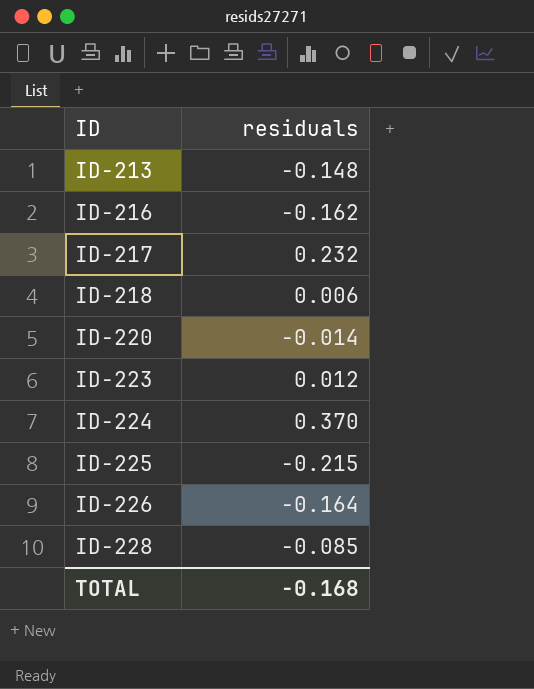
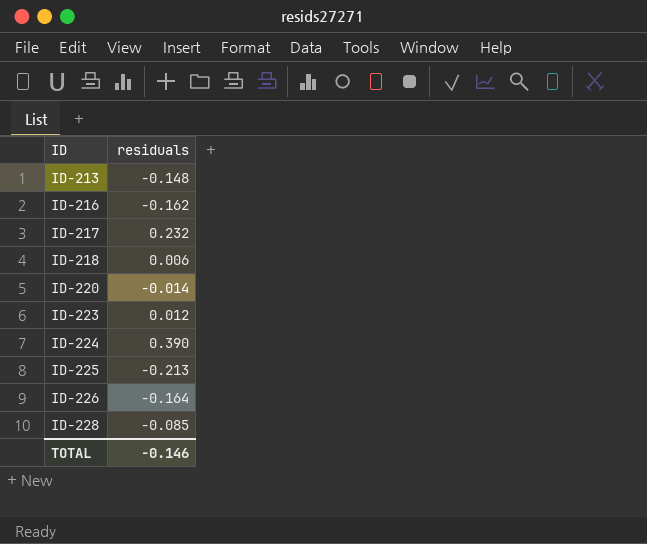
ID-224 | residuals: 0.370 -> 0.390
ID-225 | residuals: -0.215 -> -0.213
TOTAL | residuals: -0.168 -> -0.146

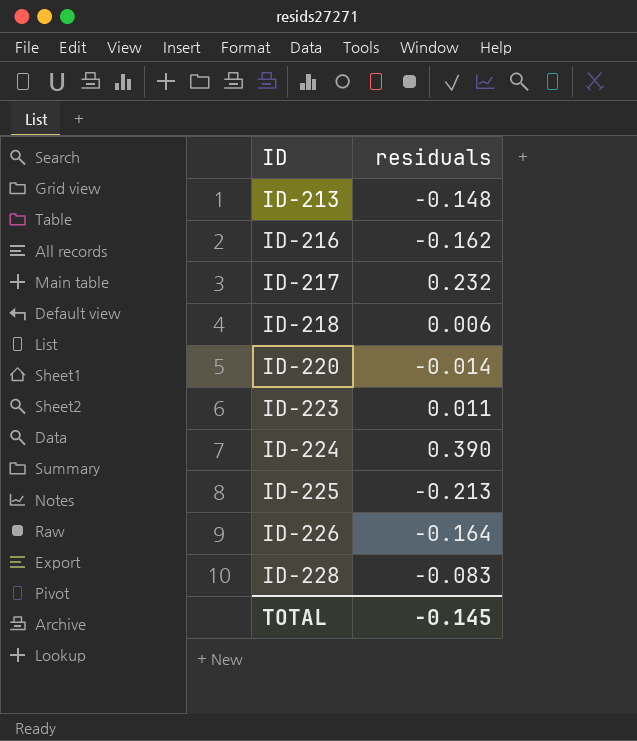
ID-223 | residuals: 0.012 -> 0.011
ID-228 | residuals: -0.085 -> -0.083
TOTAL | residuals: -0.146 -> -0.145

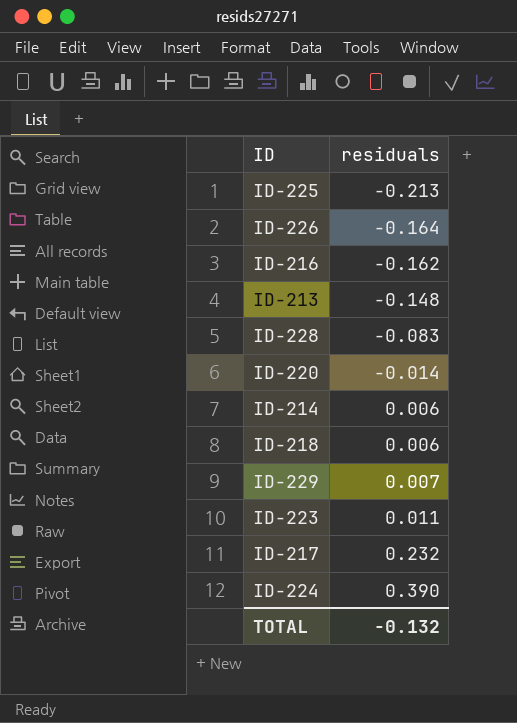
row order: ID ascending -> residuals ascending
row ID-214: none -> 0.006
row ID-229: none -> 0.007
TOTAL | residuals: -0.145 -> -0.132

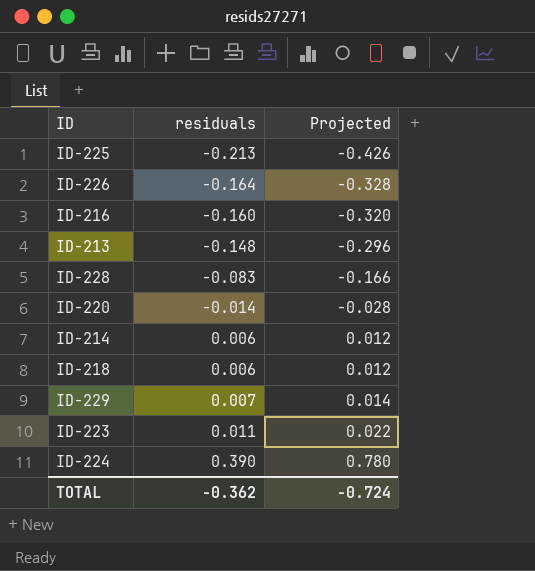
column Projected | formula: none -> [residuals] * 2
row ID-217: 0.232 -> none
ID-216 | residuals: -0.162 -> -0.160
TOTAL | residuals: -0.132 -> -0.362

